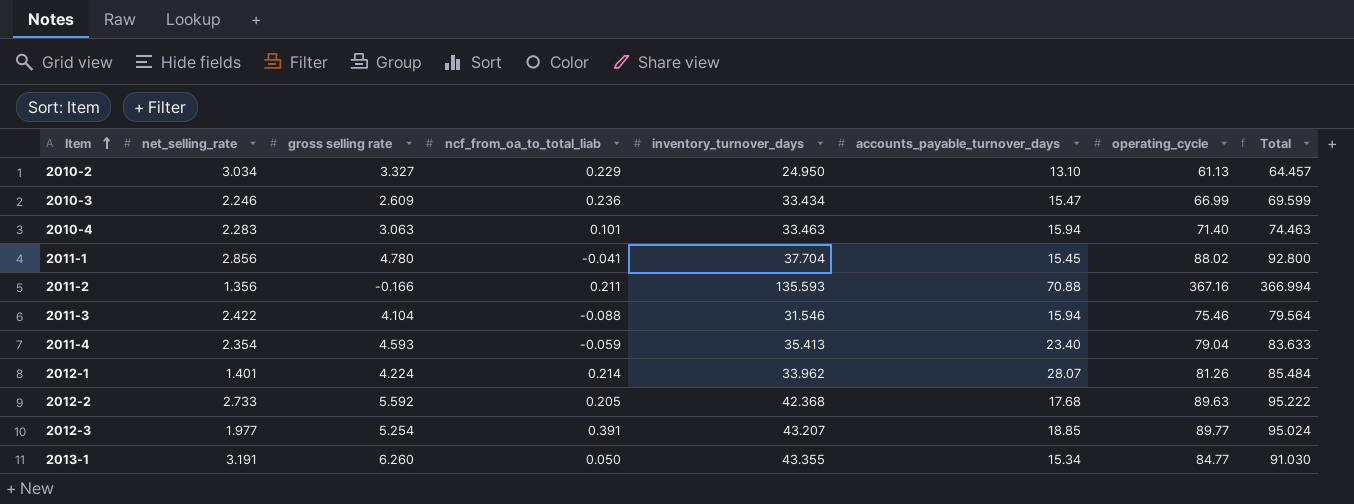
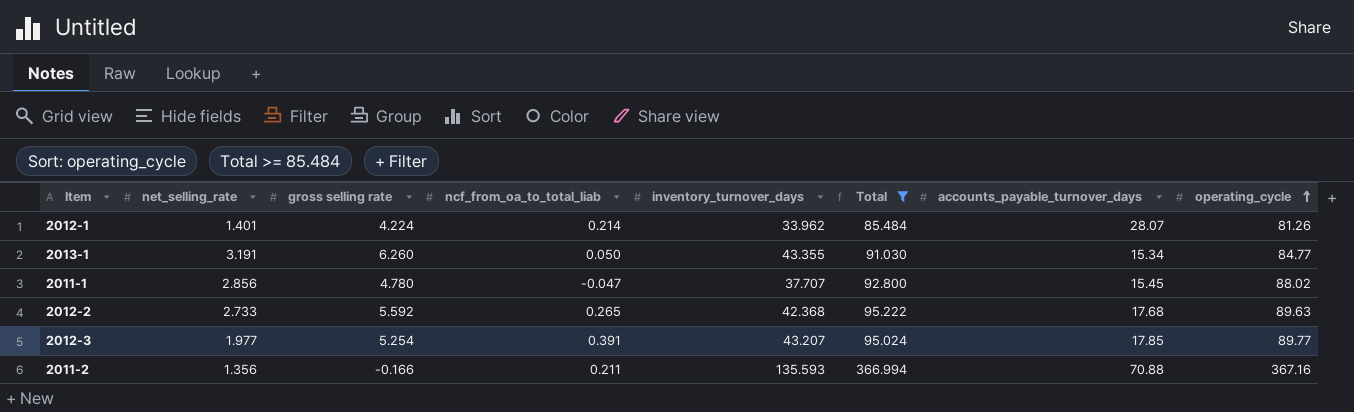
filter: none -> Total >= 85.484
row order: Item ascending -> operating_cycle ascending
column Total | position: 8 -> 6
2011-1 | ncf_from_oa_to_total_liab: -0.041 -> -0.047
2011-1 | inventory_turnover_days: 37.704 -> 37.707
2012-2 | ncf_from_oa_to_total_liab: 0.205 -> 0.265
2012-3 | accounts_payable_turnover_days: 18.85 -> 17.85

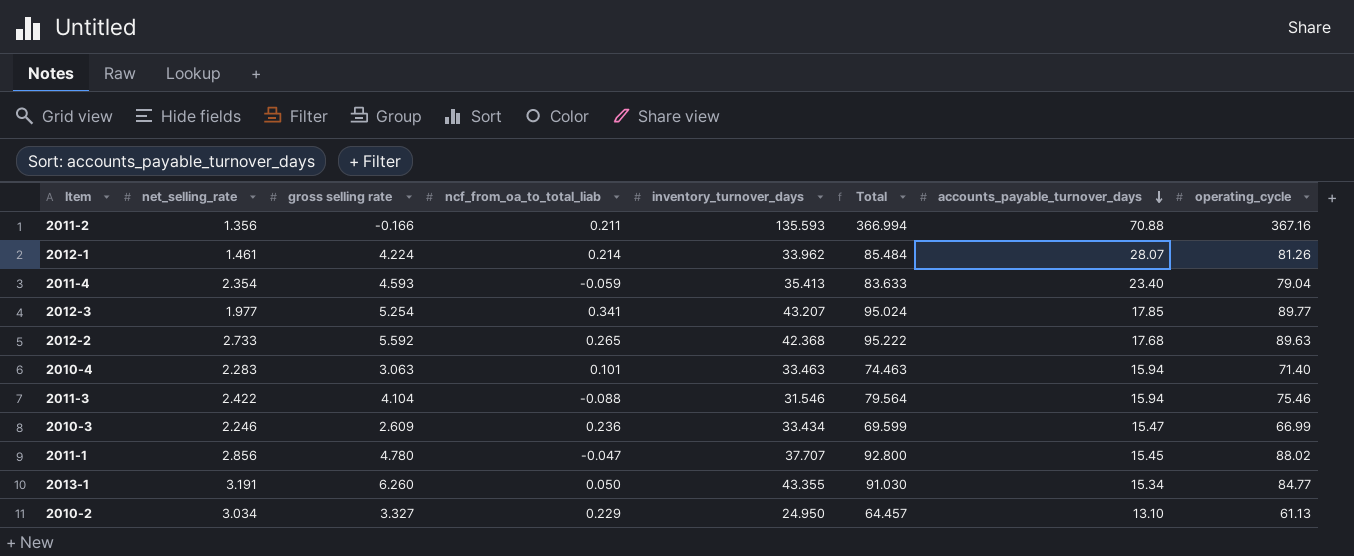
filter: Total >= 85.484 -> none
row order: operating_cycle ascending -> accounts_payable_turnover_days descending
2012-1 | net_selling_rate: 1.401 -> 1.461
2012-3 | ncf_from_oa_to_total_liab: 0.391 -> 0.341

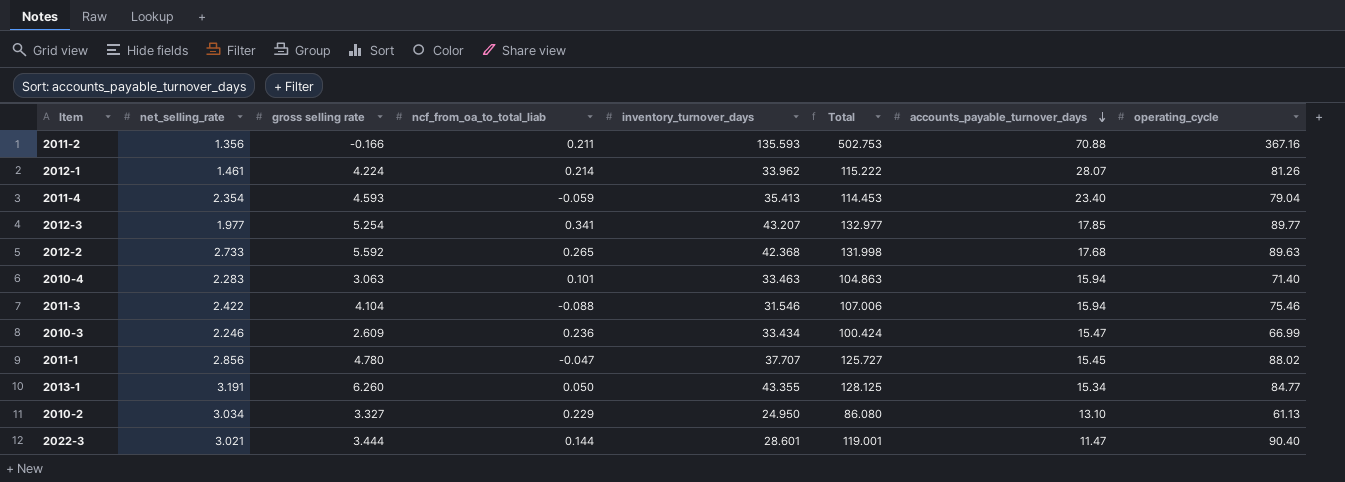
column Total | formula: [gross selling rate] + [operating_cycle] -> [inventory_turnover_days] + [operating_cycle]
row 2022-3: none -> 3.021 | 3.444 | 0.144 | 28.601 | 119.001 | 11.47 | 90.40

